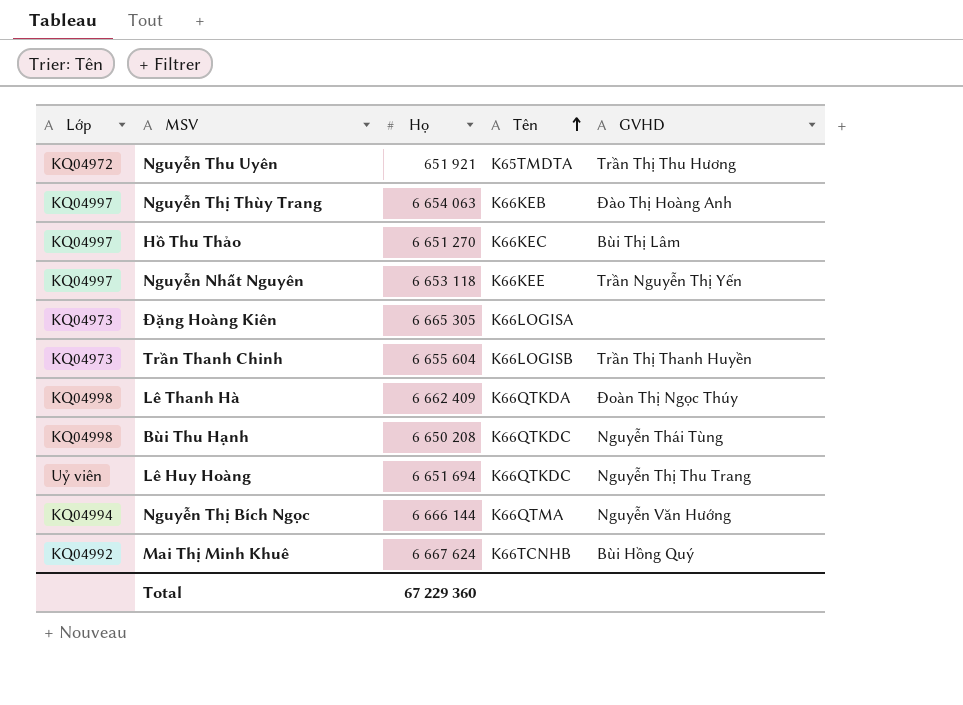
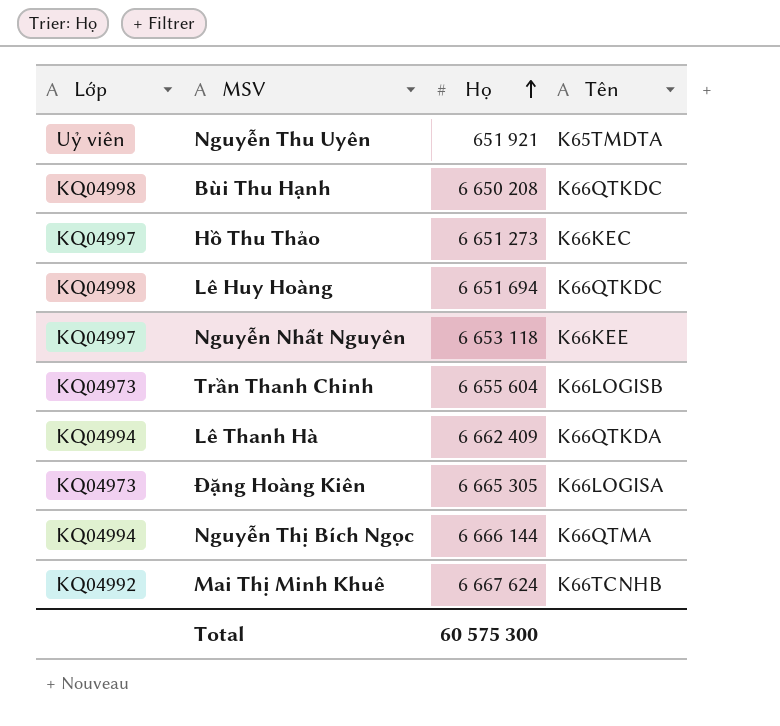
row order: Tên ascending -> Họ ascending
column GVHD | position: 5 -> none
row Nguyễn Thị Thùy Trang: KQ04997 | 6 654 063 | K66KEB | Đào Thị Hoàng Anh -> none
Nguyễn Thu Uyên | Lớp: KQ04972 -> Uỷ viên
Hồ Thu Thảo | Họ: 6 651 270 -> 6 651 273
Lê Huy Hoàng | Lớp: Uỷ viên -> KQ04998
Lê Thanh Hà | Lớp: KQ04998 -> KQ04994
Total | Họ: 67 229 360 -> 60 575 300

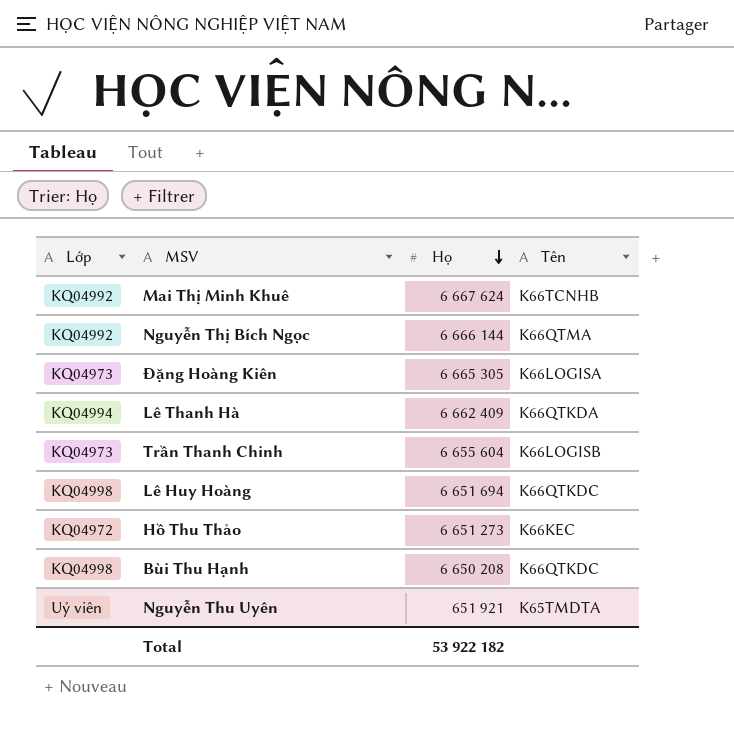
row order: Họ ascending -> Họ descending
row Nguyễn Nhất Nguyên: KQ04997 | 6 653 118 | K66KEE -> none
Nguyễn Thị Bích Ngọc | Lớp: KQ04994 -> KQ04992
Hồ Thu Thảo | Lớp: KQ04997 -> KQ04972
Total | Họ: 60 575 300 -> 53 922 182

